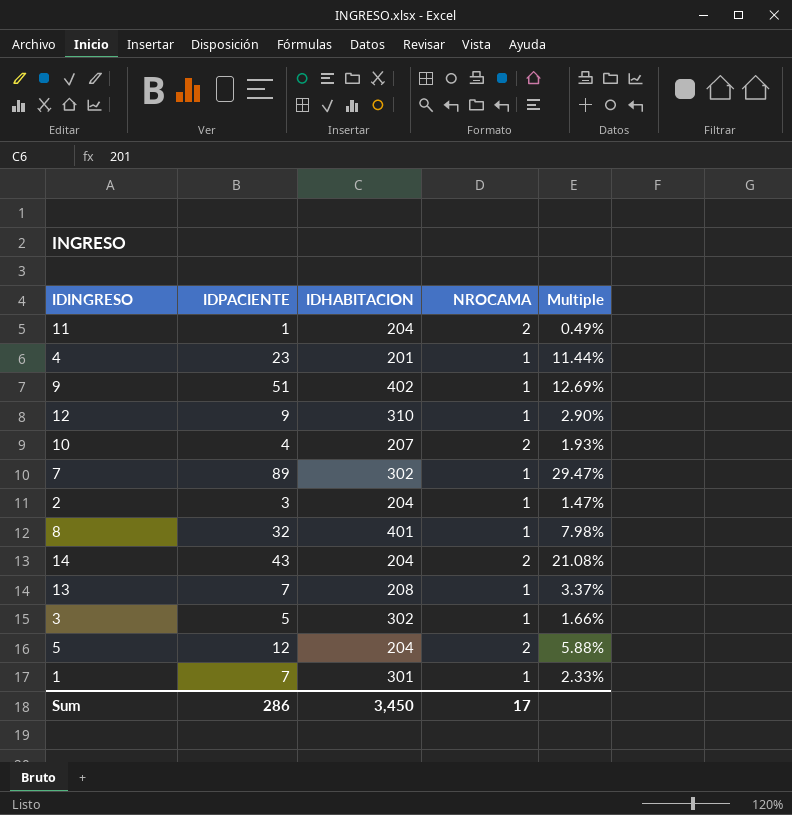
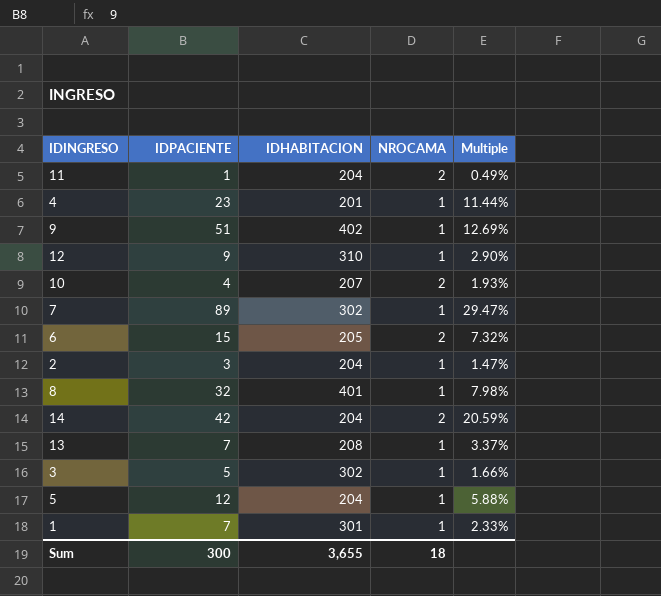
row 6: none -> 15 | 205 | 2 | 7.32%
14 | IDPACIENTE: 43 -> 42
14 | Multiple: 21.08% -> 20.59%
5 | NROCAMA: 2 -> 1
Sum | IDPACIENTE: 286 -> 300
Sum | IDHABITACION: 3,450 -> 3,655
Sum | NROCAMA: 17 -> 18

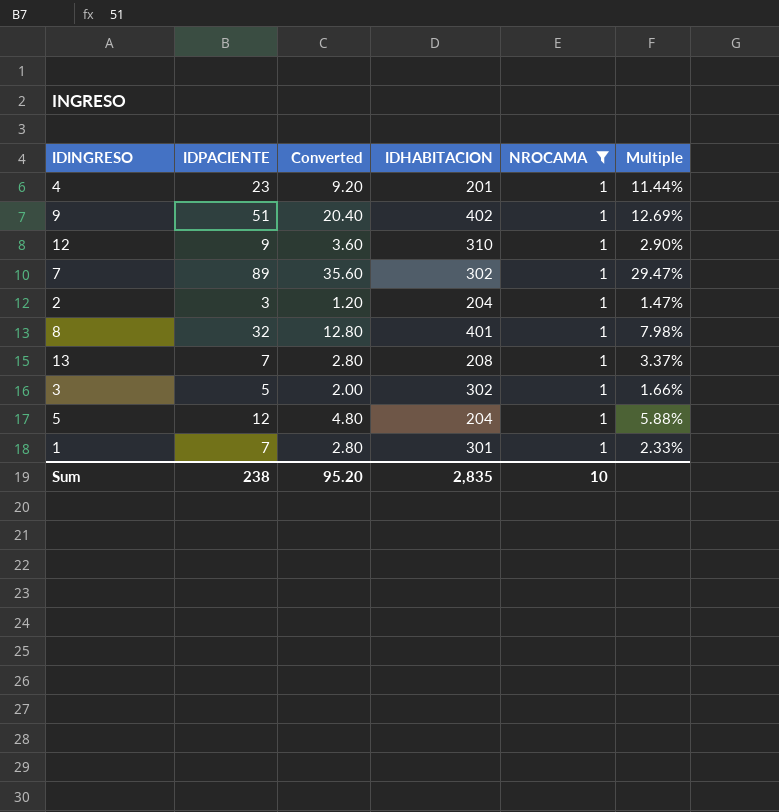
filter: none -> NROCAMA = 1
column Converted | formula: none -> [IDPACIENTE] * 0.4
Sum | IDPACIENTE: 300 -> 238
Sum | IDHABITACION: 3,655 -> 2,835
Sum | NROCAMA: 18 -> 10

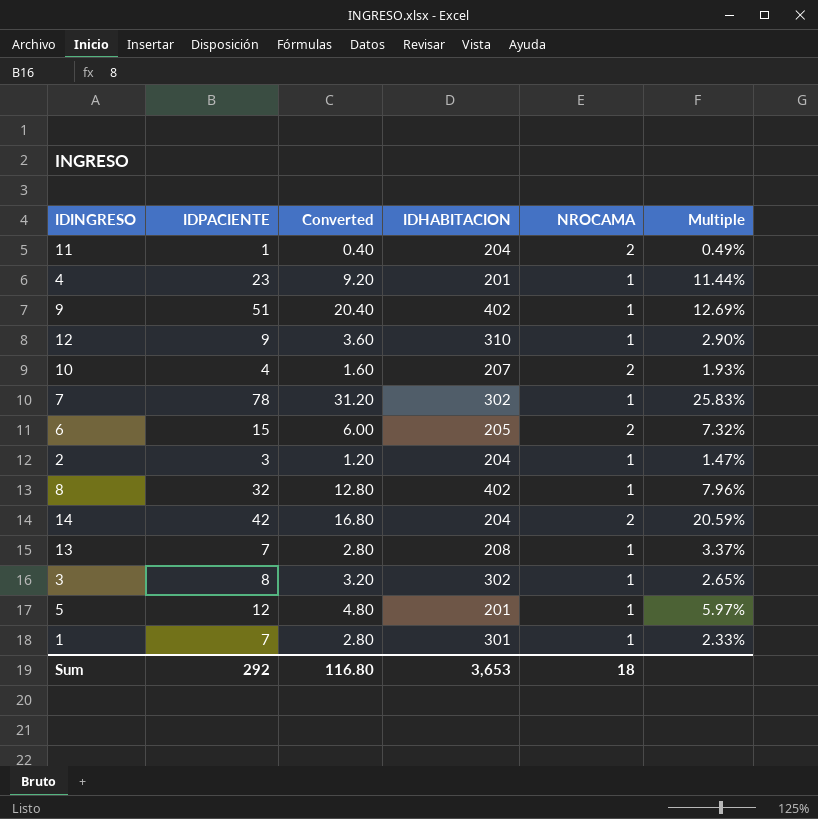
filter: NROCAMA = 1 -> none
7 | IDPACIENTE: 89 -> 78
7 | Converted: 35.60 -> 31.20
7 | Multiple: 29.47% -> 25.83%
8 | IDHABITACION: 401 -> 402
8 | Multiple: 7.98% -> 7.96%
3 | IDPACIENTE: 5 -> 8
3 | Converted: 2.00 -> 3.20
3 | Multiple: 1.66% -> 2.65%
5 | IDHABITACION: 204 -> 201
5 | Multiple: 5.88% -> 5.97%
Sum | IDPACIENTE: 238 -> 292
Sum | Converted: 95.20 -> 116.80
Sum | IDHABITACION: 2,835 -> 3,653
Sum | NROCAMA: 10 -> 18

